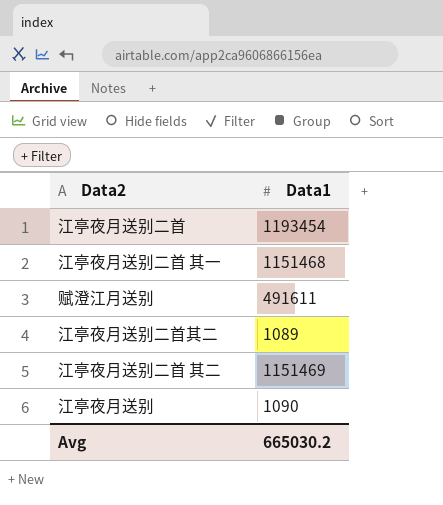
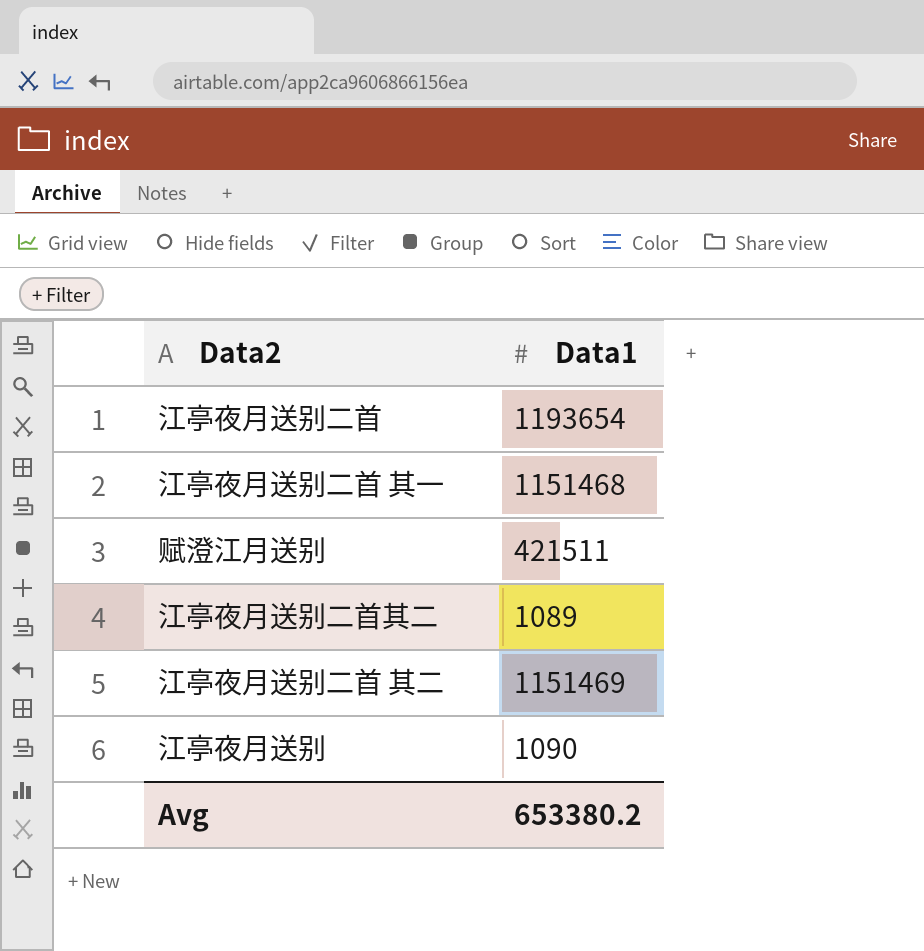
江亭夜月送别二首 | Data1: 1193454 -> 1193654
赋澄江月送别 | Data1: 491611 -> 421511
Avg | Data1: 665030.2 -> 653380.2

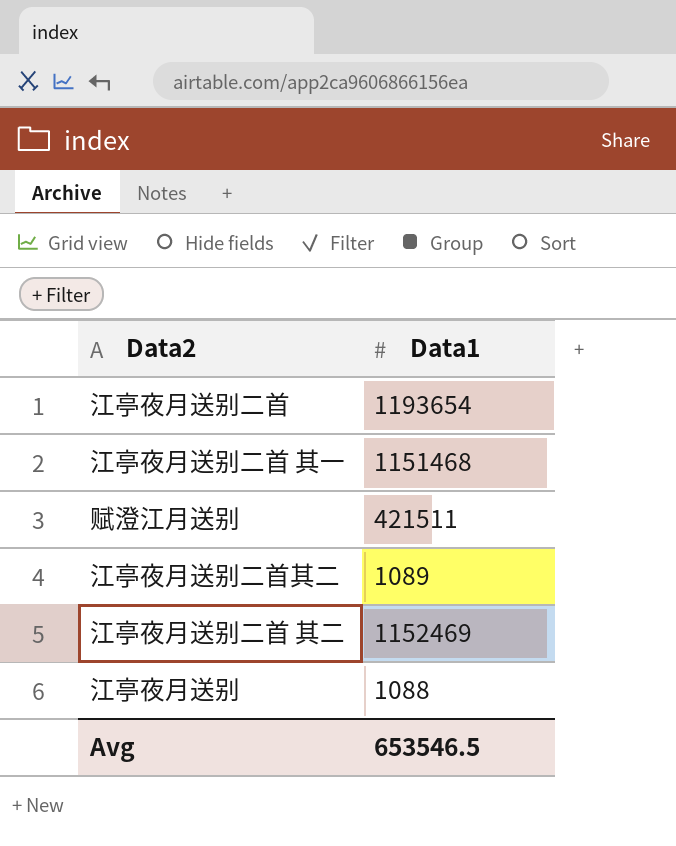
江亭夜月送别二首 其二 | Data1: 1151469 -> 1152469
江亭夜月送别 | Data1: 1090 -> 1088
Avg | Data1: 653380.2 -> 653546.5

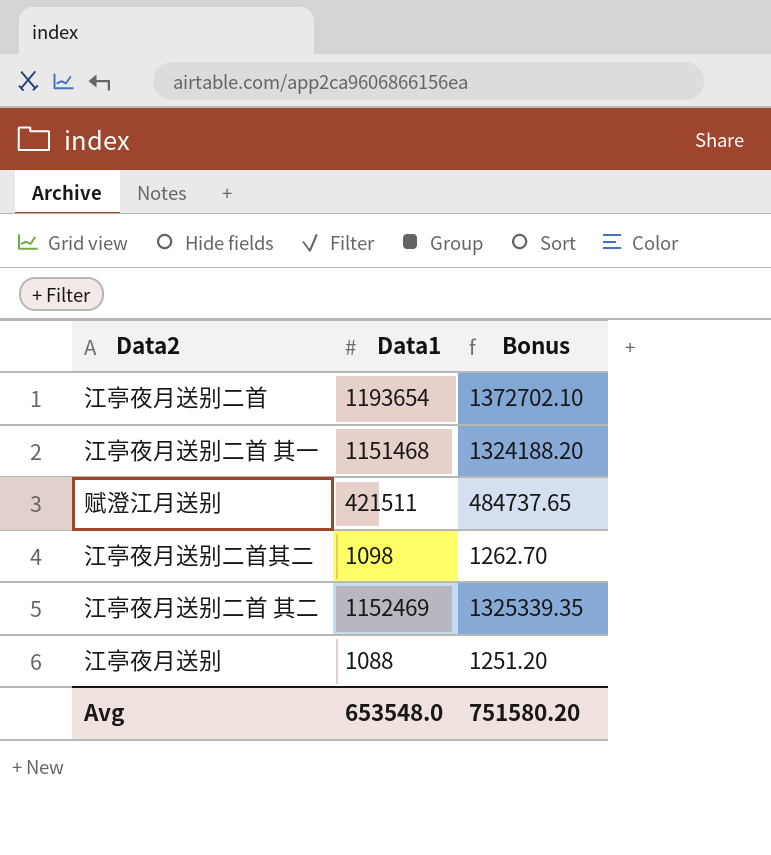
column Bonus | formula: none -> [Data1] * 1.15
江亭夜月送别二首其二 | Data1: 1089 -> 1098
Avg | Data1: 653546.5 -> 653548.0

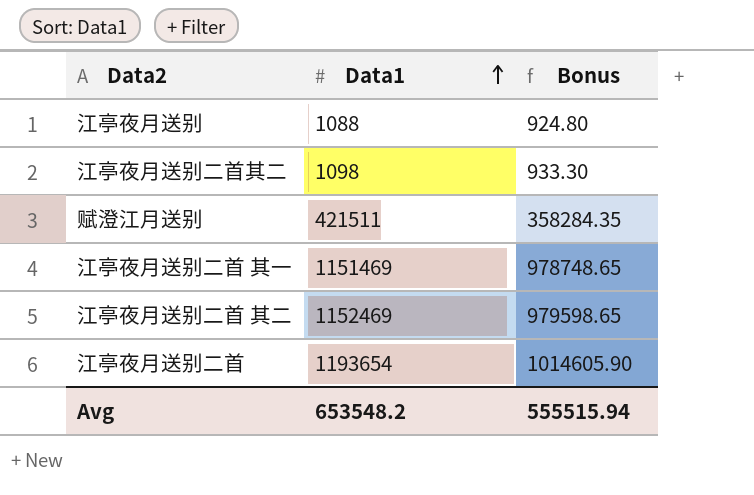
row order: none -> Data1 ascending
column Bonus | formula: [Data1] * 1.15 -> [Data1] * 0.85
江亭夜月送别二首 其一 | Data1: 1151468 -> 1151469
Avg | Data1: 653548.0 -> 653548.2
Avg | Bonus: 751580.20 -> 555515.94

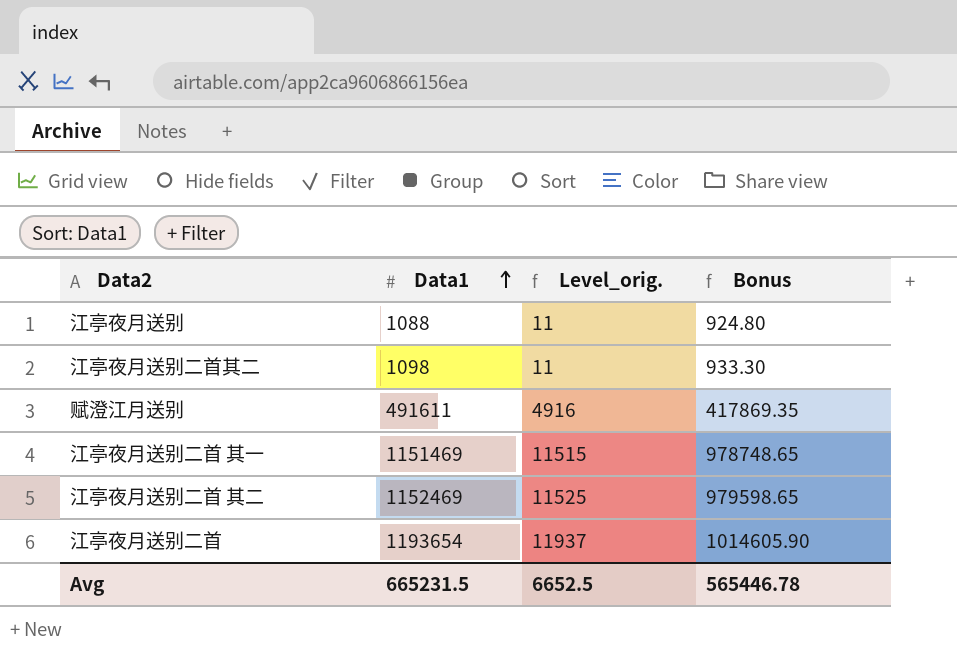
column Level_orig. | formula: none -> [Data1] * 0.01
赋澄江月送别 | Data1: 421511 -> 491611
赋澄江月送别 | Bonus: 358284.35 -> 417869.35
Avg | Data1: 653548.2 -> 665231.5
Avg | Bonus: 555515.94 -> 565446.78

